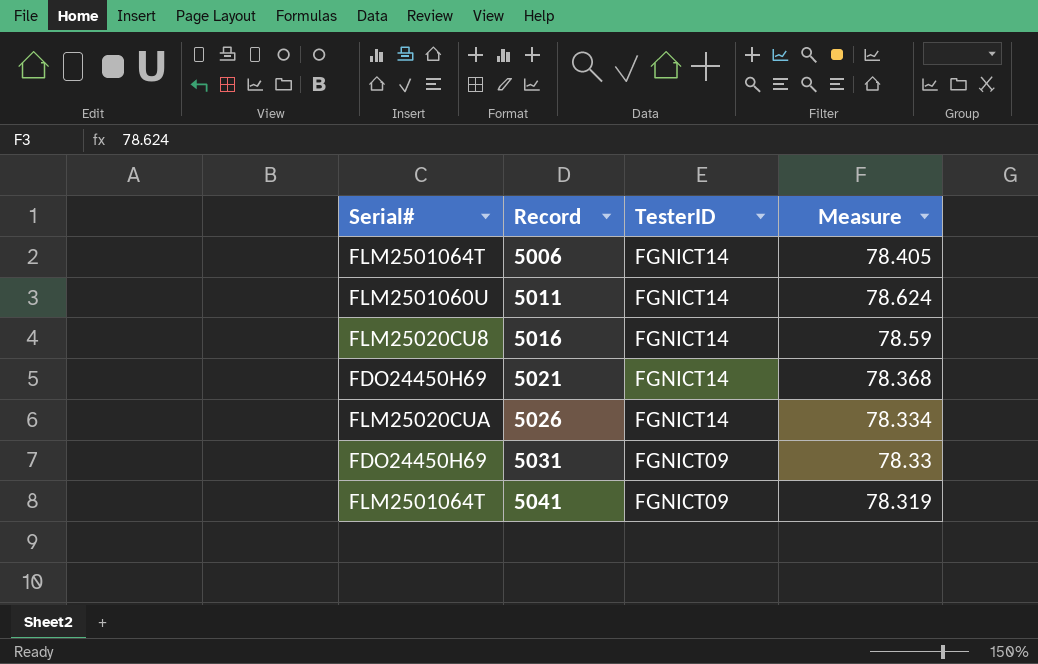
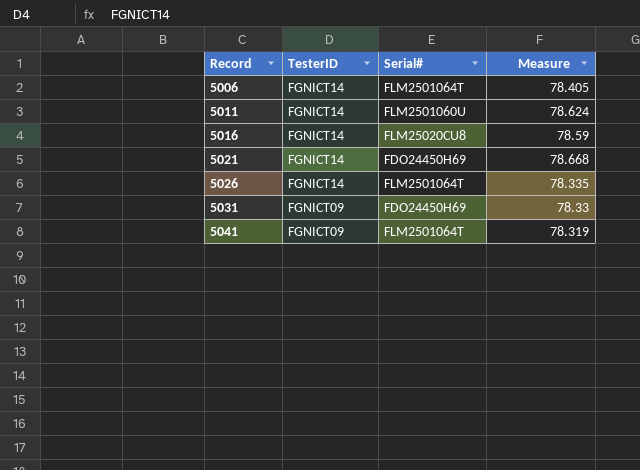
column Serial# | position: 1 -> 3
5021 | Measure: 78.368 -> 78.668
5026 | Serial#: FLM25020CUA -> FLM2501064T
5026 | Measure: 78.334 -> 78.335

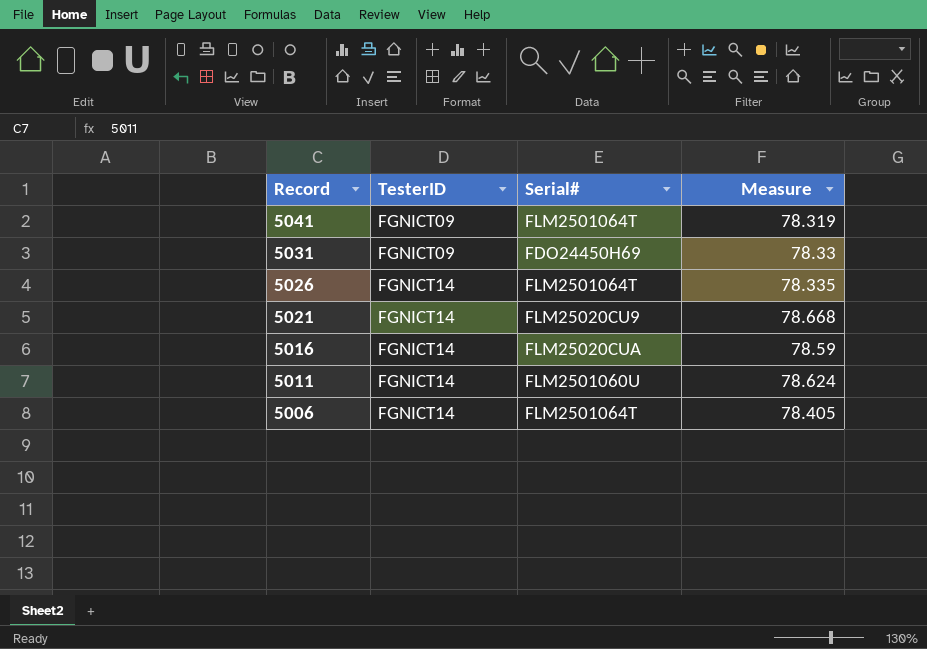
row order: Record ascending -> Record descending
5021 | Serial#: FDO24450H69 -> FLM25020CU9
5016 | Serial#: FLM25020CU8 -> FLM25020CUA

